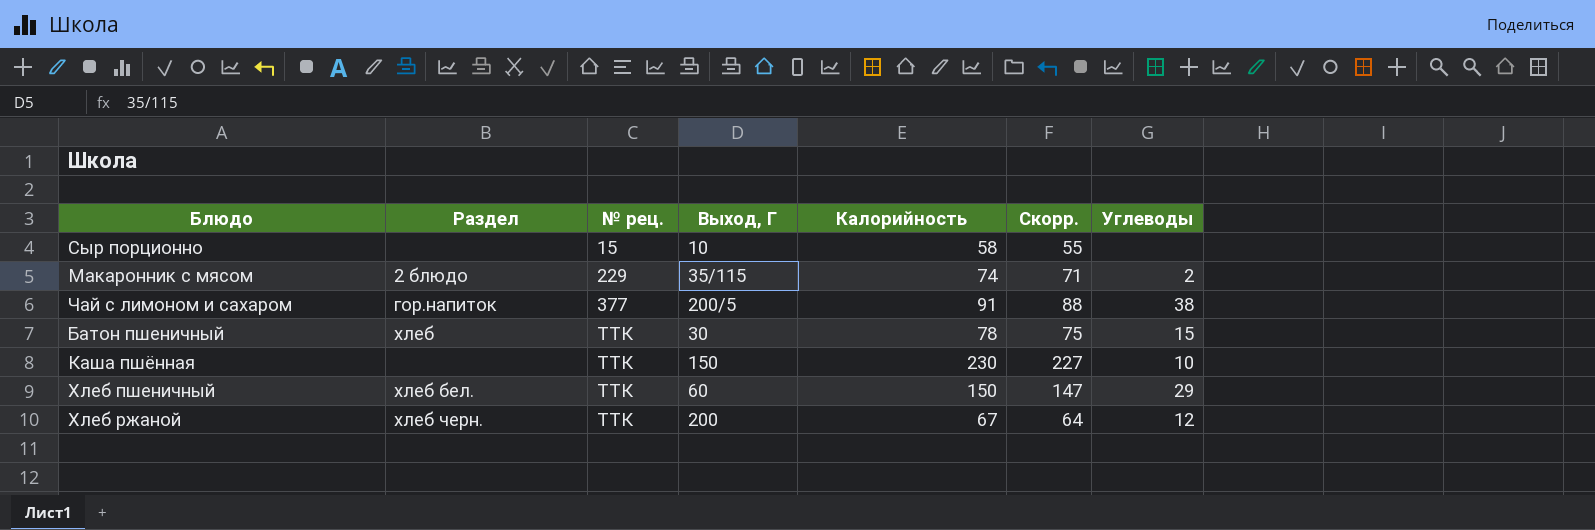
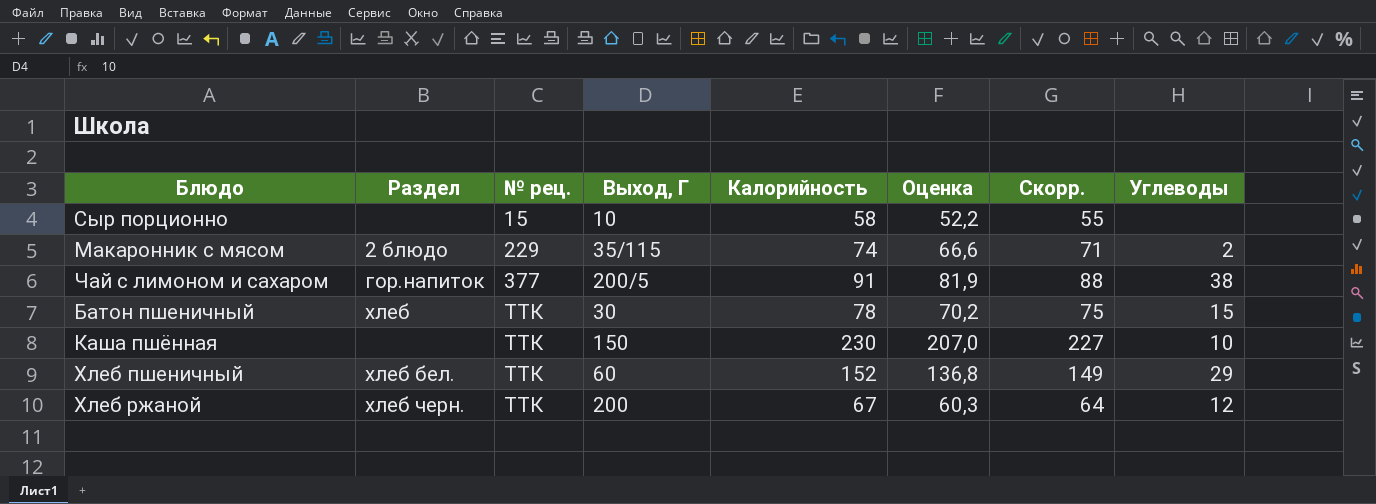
column Оценка | formula: none -> [Калорийность] * 0,9
Хлеб пшеничный | Калорийность: 150 -> 152
Хлеб пшеничный | Скорр.: 147 -> 149

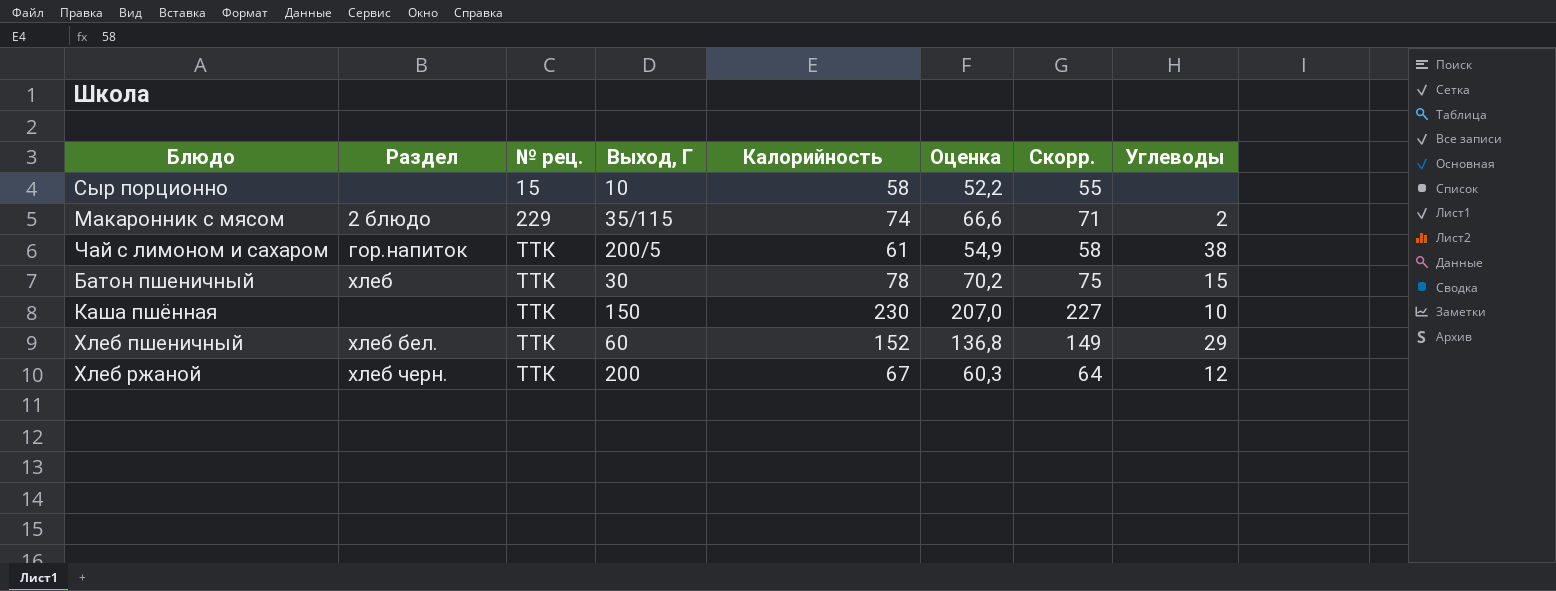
Чай с лимоном и сахаром | № рец.: 377 -> ТТК
Чай с лимоном и сахаром | Калорийность: 91 -> 61
Чай с лимоном и сахаром | Оценка: 81,9 -> 54,9
Чай с лимоном и сахаром | Скорр.: 88 -> 58

